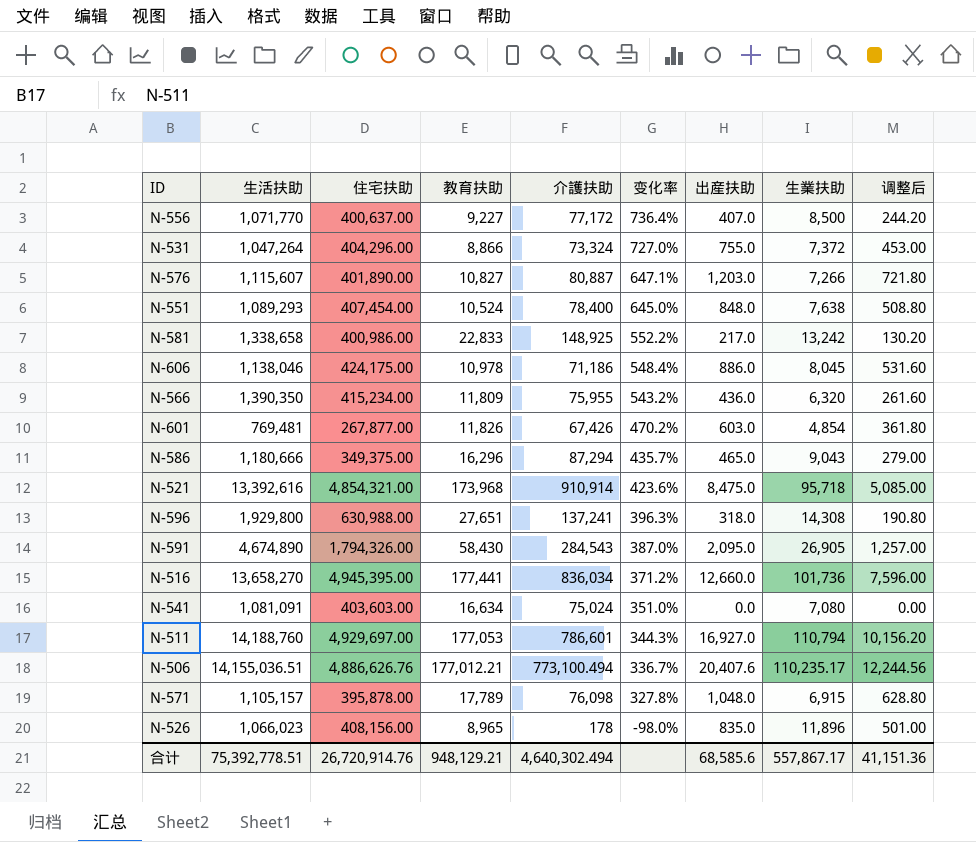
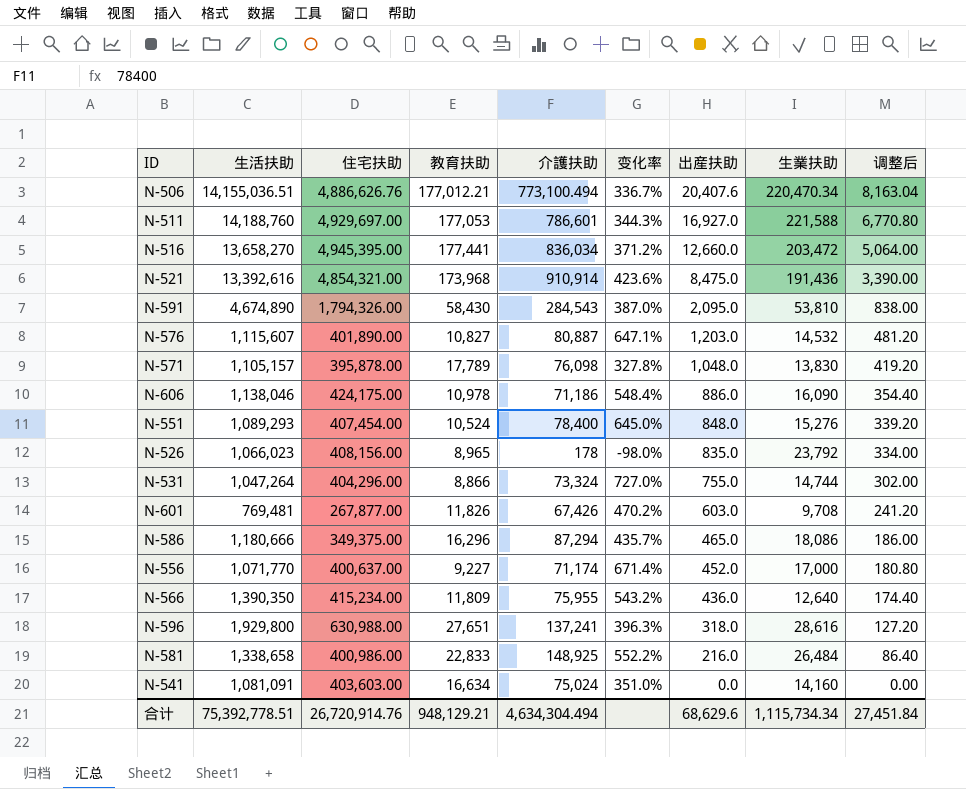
row order: 变化率 descending -> 出産扶助 descending
column 调整后 | formula: [出産扶助] * 0.6 -> [出産扶助] * 0.4
N-506 | 生業扶助: 110,235.17 -> 220,470.34
N-511 | 生業扶助: 110,794 -> 221,588
N-516 | 生業扶助: 101,736 -> 203,472
N-521 | 生業扶助: 95,718 -> 191,436
N-591 | 生業扶助: 26,905 -> 53,810
N-576 | 生業扶助: 7,266 -> 14,532
N-571 | 生業扶助: 6,915 -> 13,830
N-606 | 生業扶助: 8,045 -> 16,090
N-551 | 生業扶助: 7,638 -> 15,276
N-526 | 生業扶助: 11,896 -> 23,792
N-531 | 生業扶助: 7,372 -> 14,744
N-601 | 生業扶助: 4,854 -> 9,708
N-586 | 生業扶助: 9,043 -> 18,086
N-556 | 介護扶助: 77,172 -> 71,174
N-556 | 变化率: 736.4% -> 671.4%
N-556 | 出産扶助: 407.0 -> 452.0
N-556 | 生業扶助: 8,500 -> 17,000
N-566 | 生業扶助: 6,320 -> 12,640
N-596 | 生業扶助: 14,308 -> 28,616
N-581 | 出産扶助: 217.0 -> 216.0
N-581 | 生業扶助: 13,242 -> 26,484
N-541 | 生業扶助: 7,080 -> 14,160
合计 | 介護扶助: 4,640,302.494 -> 4,634,304.494
合计 | 出産扶助: 68,585.6 -> 68,629.6
合计 | 生業扶助: 557,867.17 -> 1,115,734.34
合计 | 调整后: 41,151.36 -> 27,451.84

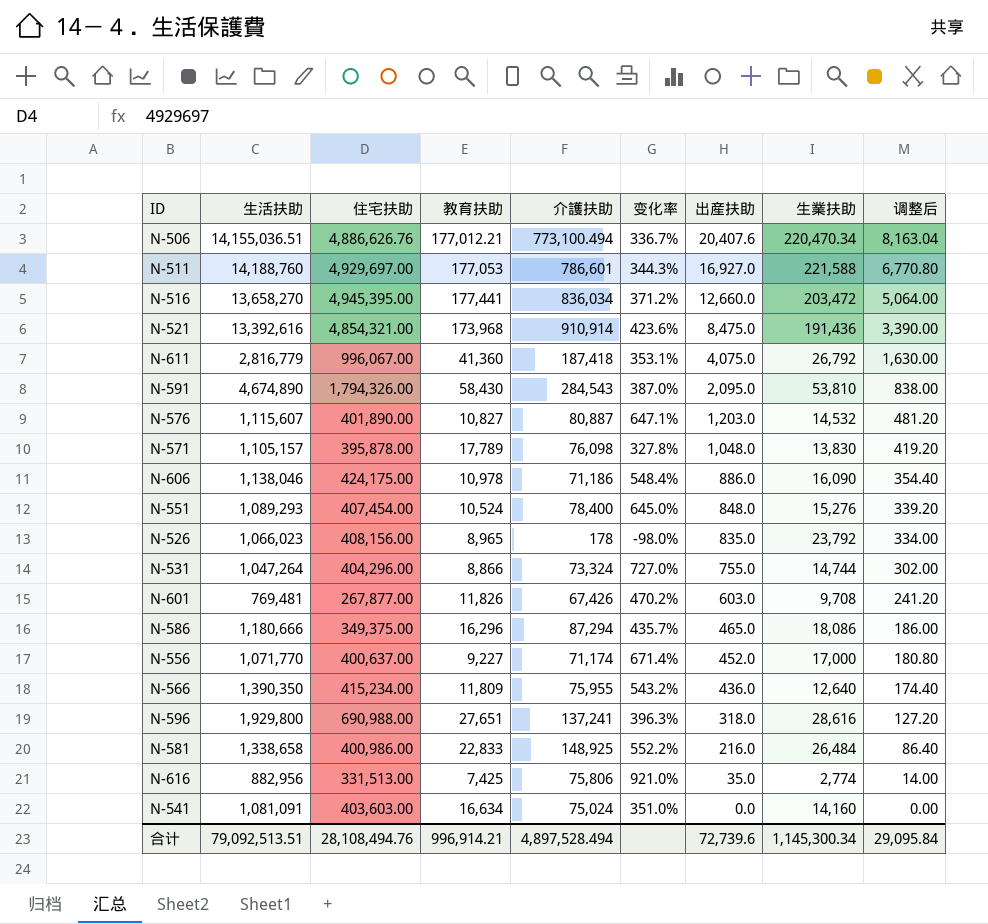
row N-611: none -> 2,816,779 | 996,067.00 | 41,360 | 187,418 | 353.1% | 4,075.0 | 26,792 | 1,630.00
N-596 | 住宅扶助: 630,988.00 -> 690,988.00
row N-616: none -> 882,956 | 331,513.00 | 7,425 | 75,806 | 921.0% | 35.0 | 2,774 | 14.00
合计 | 生活扶助: 75,392,778.51 -> 79,092,513.51
合计 | 住宅扶助: 26,720,914.76 -> 28,108,494.76
合计 | 教育扶助: 948,129.21 -> 996,914.21
合计 | 介護扶助: 4,634,304.494 -> 4,897,528.494
合计 | 出産扶助: 68,629.6 -> 72,739.6
合计 | 生業扶助: 1,115,734.34 -> 1,145,300.34
合计 | 调整后: 27,451.84 -> 29,095.84

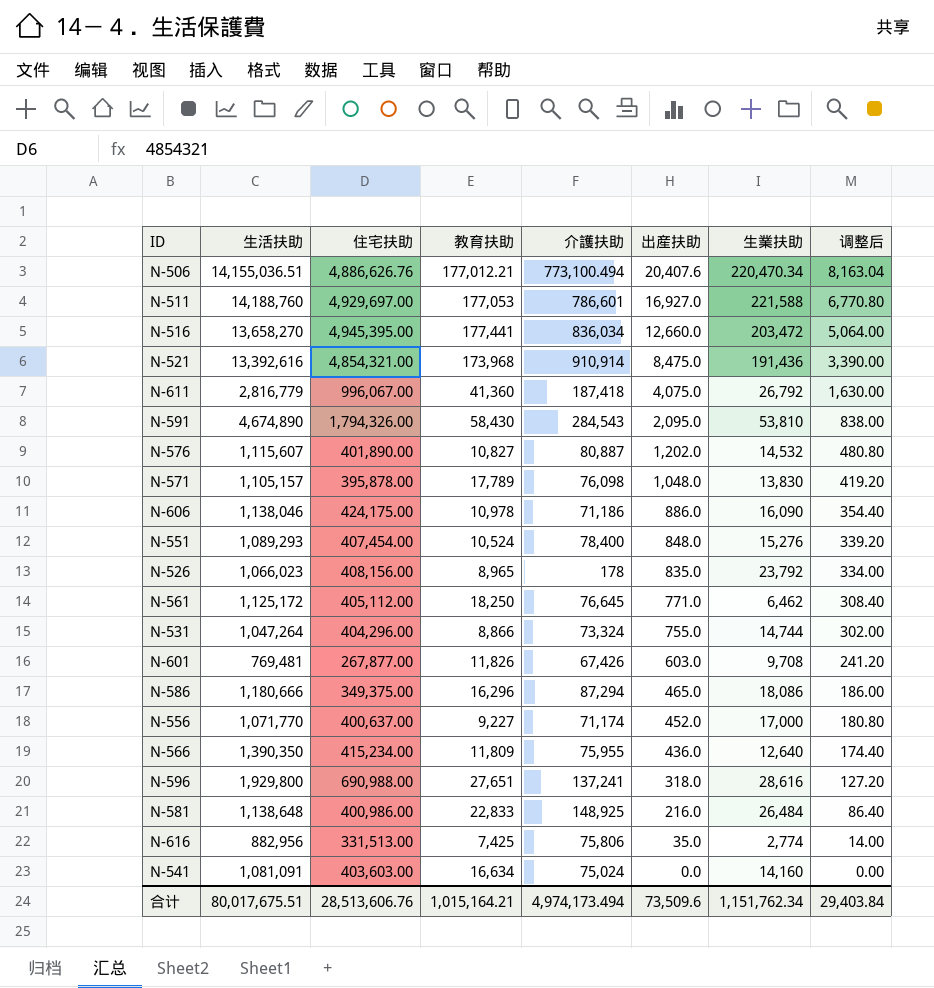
column 变化率 | formula: ([介護扶助] - [教育扶助]) / [教育扶助] -> none
N-576 | 出産扶助: 1,203.0 -> 1,202.0
N-576 | 调整后: 481.20 -> 480.80
row N-561: none -> 1,125,172 | 405,112.00 | 18,250 | 76,645 | 771.0 | 6,462 | 308.40
N-581 | 生活扶助: 1,338,658 -> 1,138,648
合计 | 生活扶助: 79,092,513.51 -> 80,017,675.51
合计 | 住宅扶助: 28,108,494.76 -> 28,513,606.76
合计 | 教育扶助: 996,914.21 -> 1,015,164.21
合计 | 介護扶助: 4,897,528.494 -> 4,974,173.494
合计 | 出産扶助: 72,739.6 -> 73,509.6
合计 | 生業扶助: 1,145,300.34 -> 1,151,762.34
合计 | 调整后: 29,095.84 -> 29,403.84

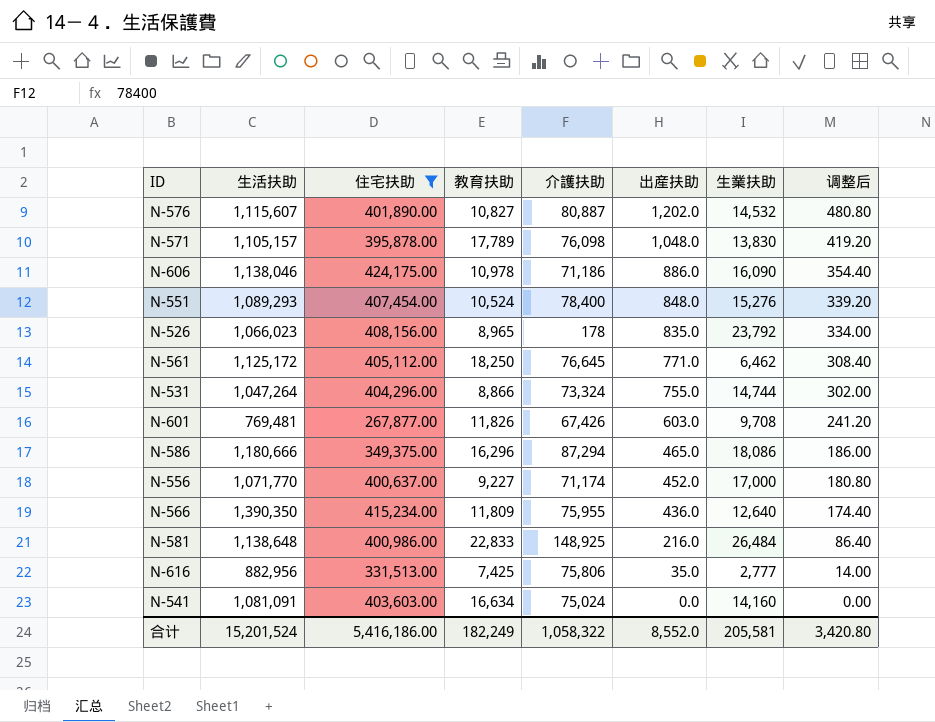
filter: none -> 住宅扶助 <= 424,175.00
N-616 | 生業扶助: 2,774 -> 2,777
合计 | 生活扶助: 80,017,675.51 -> 15,201,524
合计 | 住宅扶助: 28,513,606.76 -> 5,416,186.00
合计 | 教育扶助: 1,015,164.21 -> 182,249
合计 | 介護扶助: 4,974,173.494 -> 1,058,322
合计 | 出産扶助: 73,509.6 -> 8,552.0
合计 | 生業扶助: 1,151,762.34 -> 205,581
合计 | 调整后: 29,403.84 -> 3,420.80

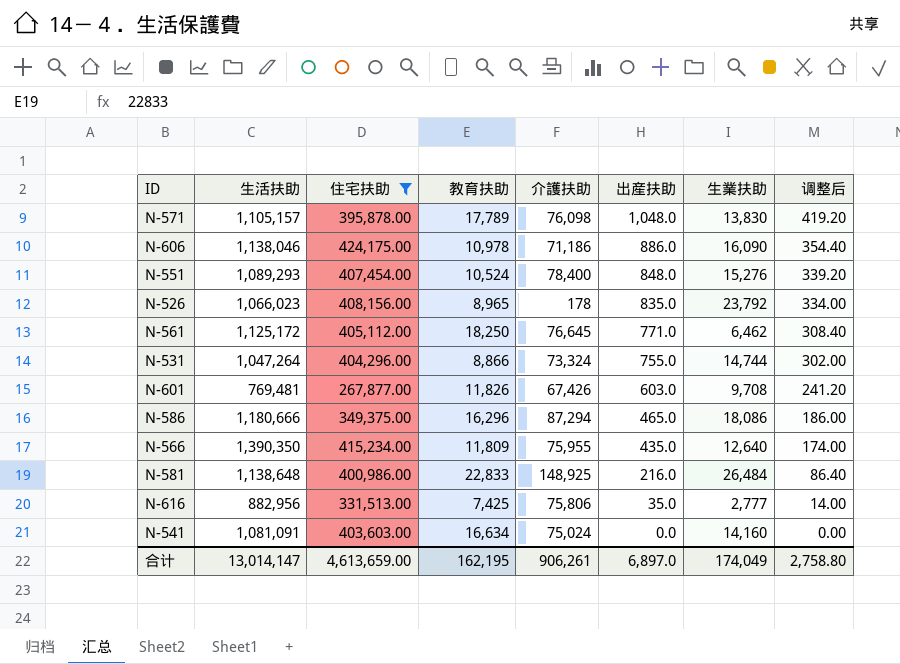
row N-576: 1,115,607 | 401,890.00 | 10,827 | 80,887 | 1,202.0 | 14,532 | 480.80 -> none
row N-556: 1,071,770 | 400,637.00 | 9,227 | 71,174 | 452.0 | 17,000 | 180.80 -> none
N-566 | 出産扶助: 436.0 -> 435.0
N-566 | 调整后: 174.40 -> 174.00
合计 | 生活扶助: 15,201,524 -> 13,014,147
合计 | 住宅扶助: 5,416,186.00 -> 4,613,659.00
合计 | 教育扶助: 182,249 -> 162,195
合计 | 介護扶助: 1,058,322 -> 906,261
合计 | 出産扶助: 8,552.0 -> 6,897.0
合计 | 生業扶助: 205,581 -> 174,049
合计 | 调整后: 3,420.80 -> 2,758.80

